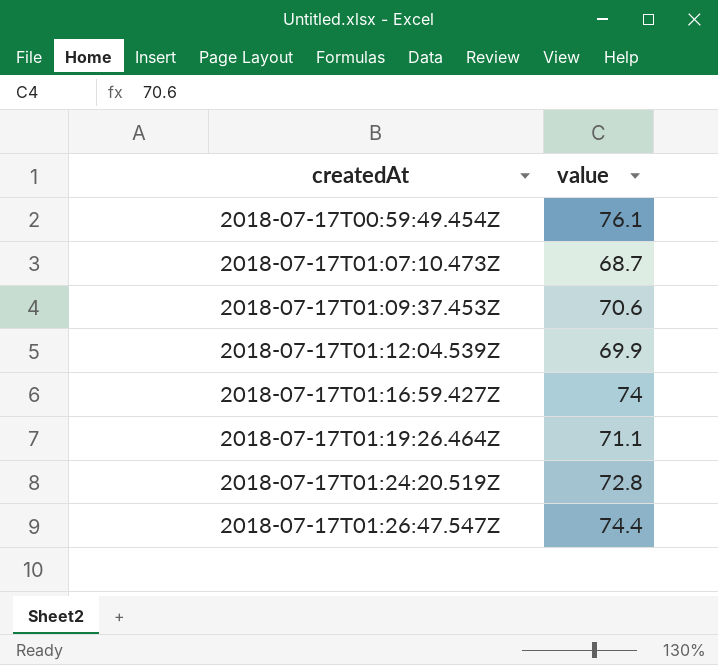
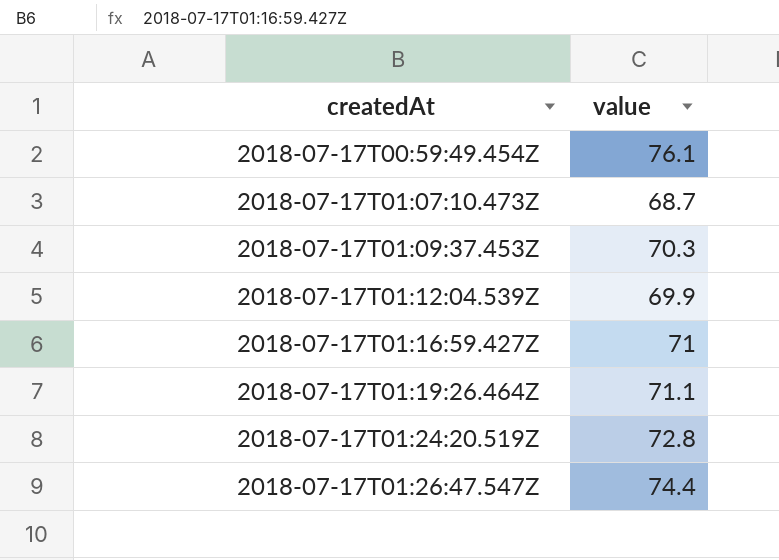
2018-07-17T01:09:37.453Z | value: 70.6 -> 70.3
2018-07-17T01:16:59.427Z | value: 74 -> 71

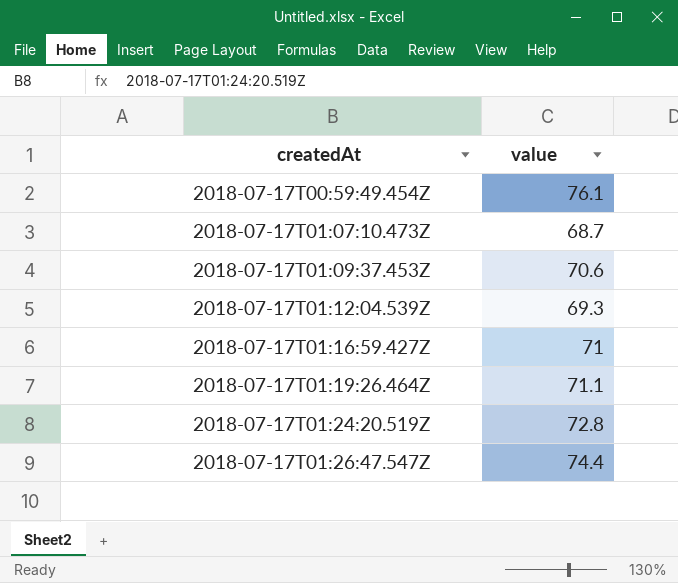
2018-07-17T01:09:37.453Z | value: 70.3 -> 70.6
2018-07-17T01:12:04.539Z | value: 69.9 -> 69.3

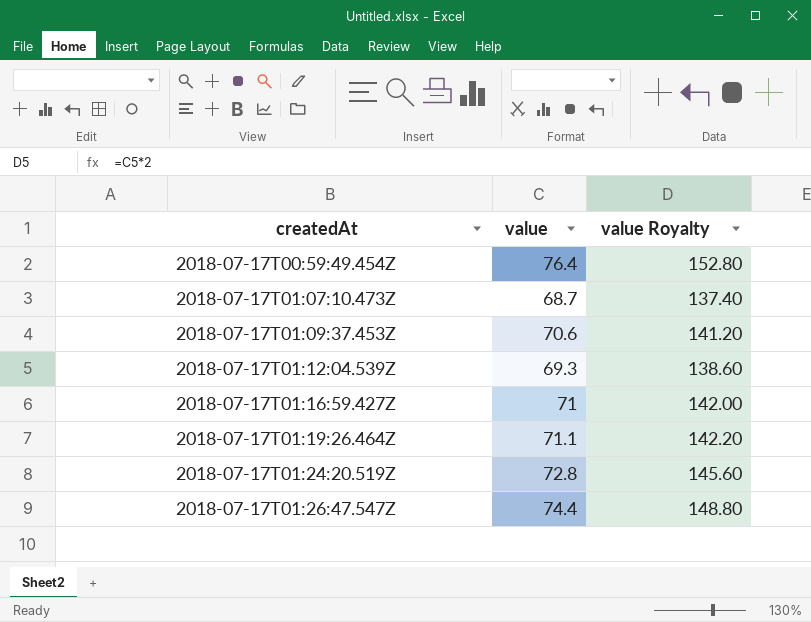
column value Royalty | formula: none -> [value] * 2
2018-07-17T00:59:49.454Z | value: 76.1 -> 76.4

